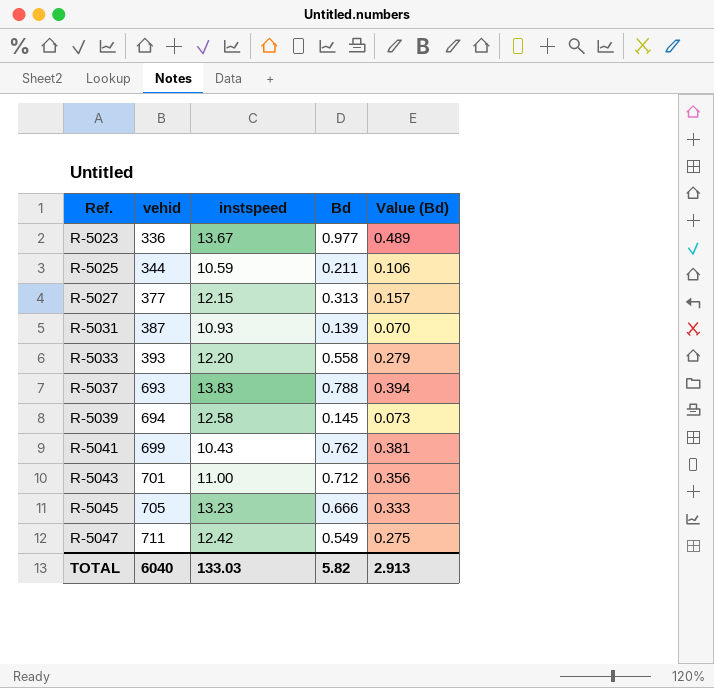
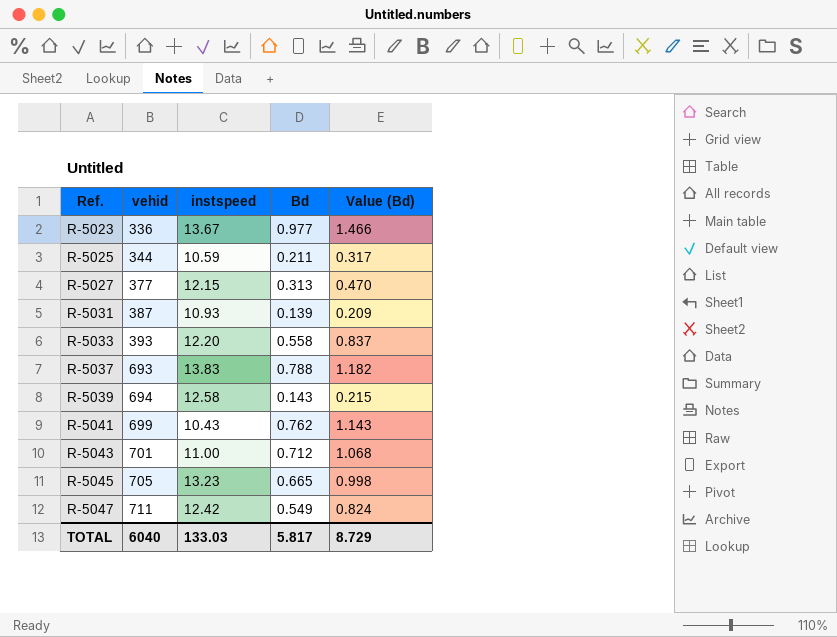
column Value (Bd) | formula: [Bd] * 0.5 -> [Bd] * 1.5
R-5039 | Bd: 0.145 -> 0.143
R-5045 | Bd: 0.666 -> 0.665
TOTAL | Bd: 5.82 -> 5.817
TOTAL | Value (Bd): 2.913 -> 8.729

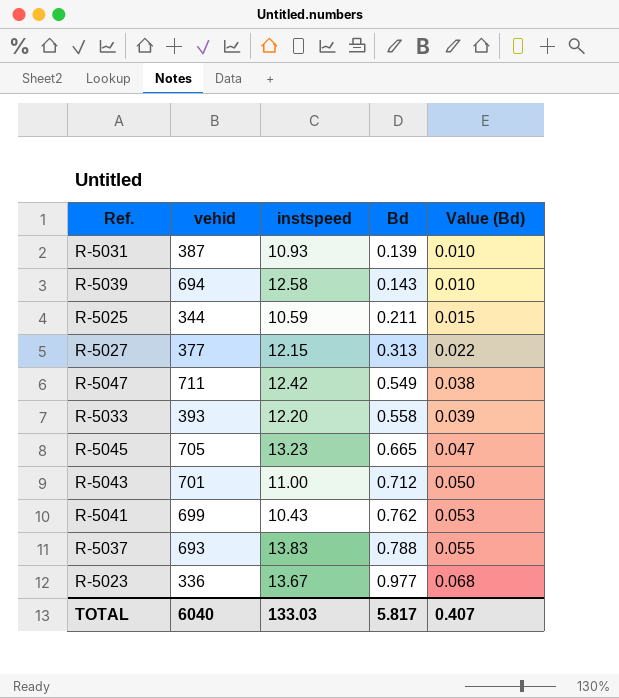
row order: Ref. ascending -> Bd ascending
column Value (Bd) | formula: [Bd] * 1.5 -> [Bd] * 0.07
TOTAL | Value (Bd): 8.729 -> 0.407

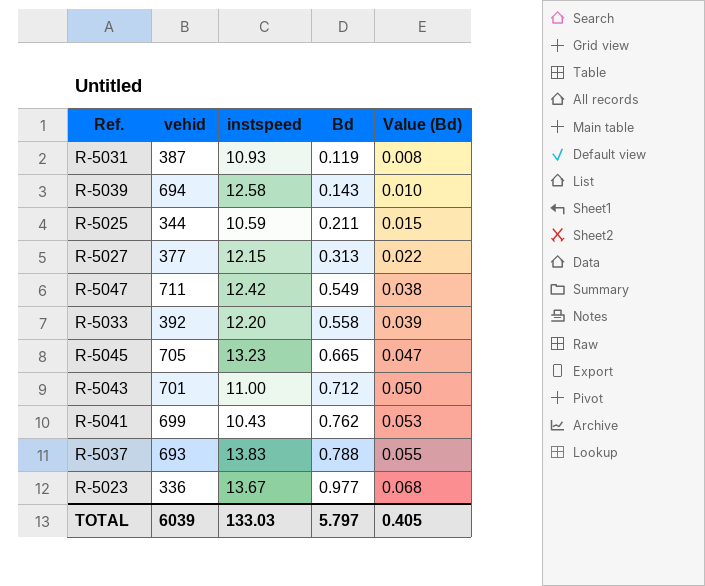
R-5031 | Bd: 0.139 -> 0.119
R-5031 | Value (Bd): 0.010 -> 0.008
R-5033 | vehid: 393 -> 392
TOTAL | vehid: 6040 -> 6039
TOTAL | Bd: 5.817 -> 5.797
TOTAL | Value (Bd): 0.407 -> 0.405

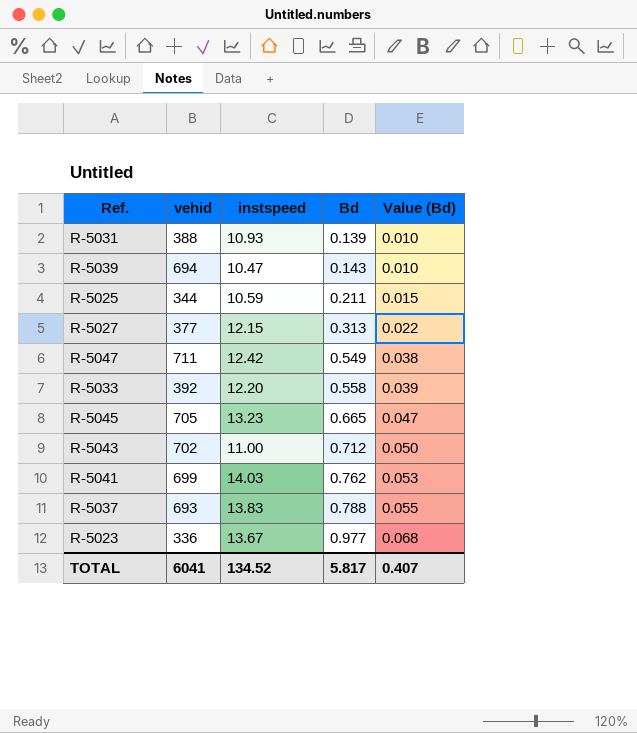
R-5031 | vehid: 387 -> 388
R-5031 | Bd: 0.119 -> 0.139
R-5031 | Value (Bd): 0.008 -> 0.010
R-5039 | instspeed: 12.58 -> 10.47
R-5043 | vehid: 701 -> 702
R-5041 | instspeed: 10.43 -> 14.03
TOTAL | vehid: 6039 -> 6041
TOTAL | instspeed: 133.03 -> 134.52
TOTAL | Bd: 5.797 -> 5.817
TOTAL | Value (Bd): 0.405 -> 0.407

